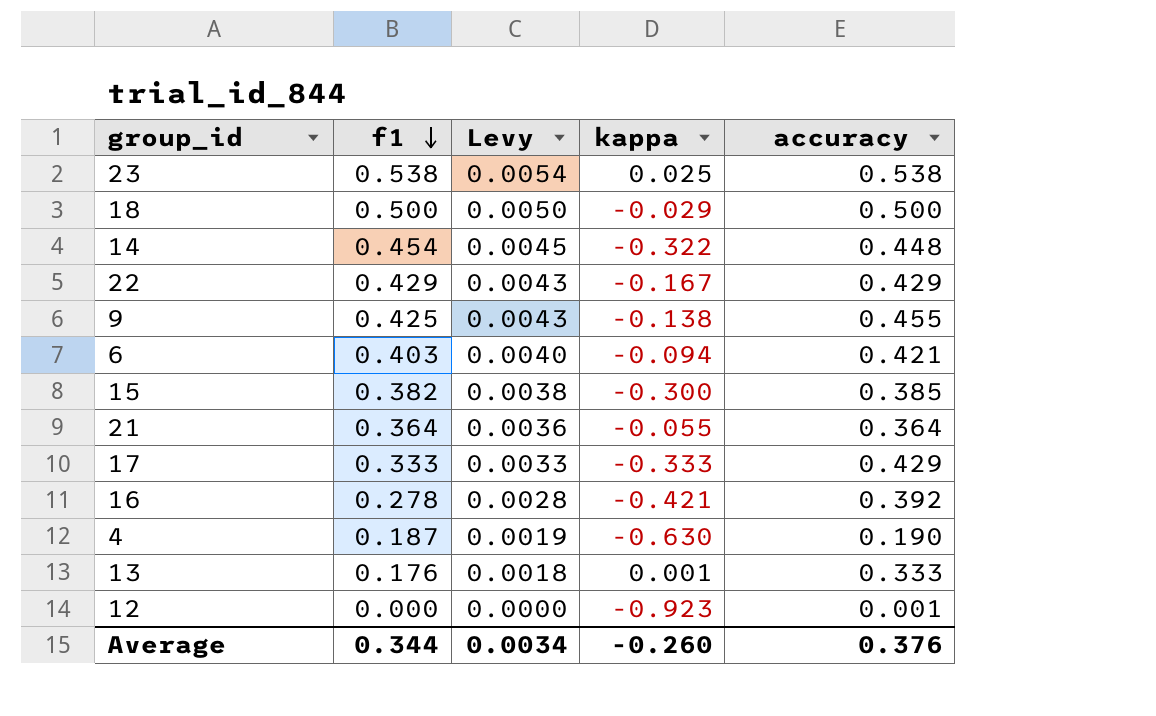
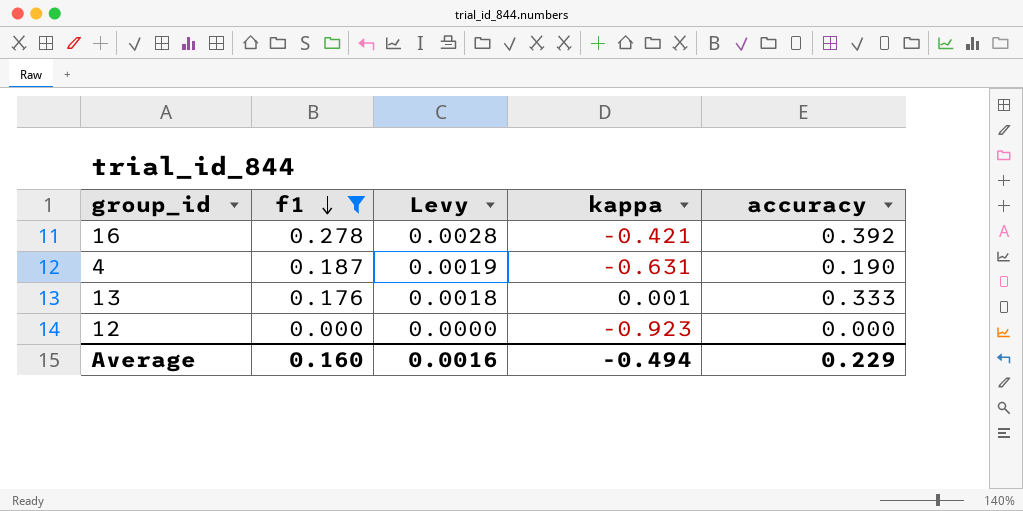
filter: none -> f1 <= 0.278
4 | kappa: -0.630 -> -0.631
12 | accuracy: 0.001 -> 0.000
Average | f1: 0.344 -> 0.160
Average | Levy: 0.0034 -> 0.0016
Average | kappa: -0.260 -> -0.494
Average | accuracy: 0.376 -> 0.229

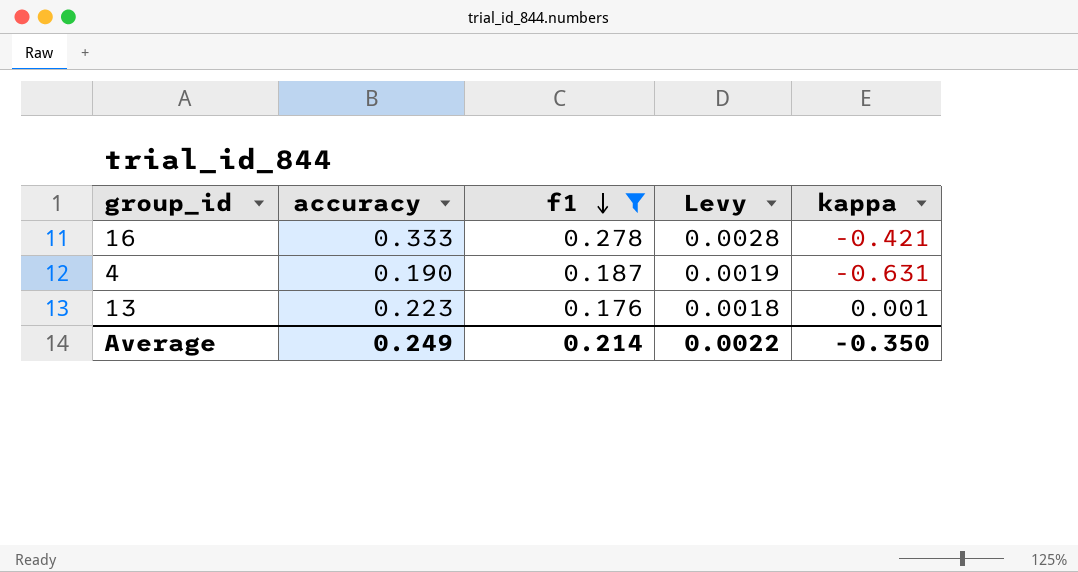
column accuracy | position: 5 -> 2
row 12: 0.000 | 0.0000 | -0.923 | 0.000 -> none
16 | accuracy: 0.392 -> 0.333
13 | accuracy: 0.333 -> 0.223
Average | accuracy: 0.229 -> 0.249
Average | f1: 0.160 -> 0.214
Average | Levy: 0.0016 -> 0.0022
Average | kappa: -0.494 -> -0.350

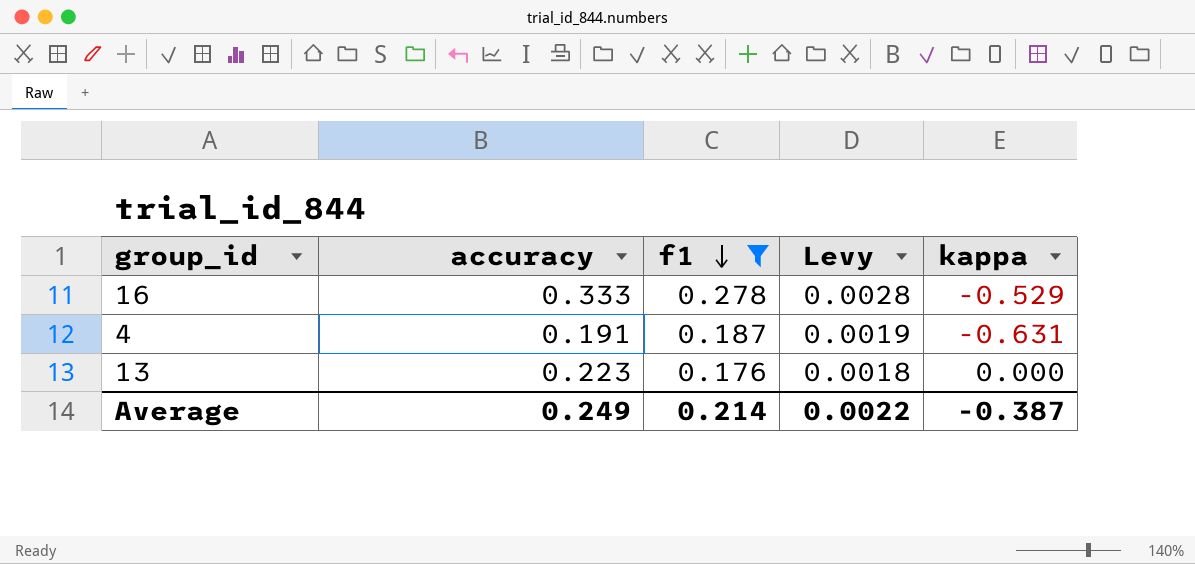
16 | kappa: -0.421 -> -0.529
4 | accuracy: 0.190 -> 0.191
13 | kappa: 0.001 -> 0.000
Average | kappa: -0.350 -> -0.387

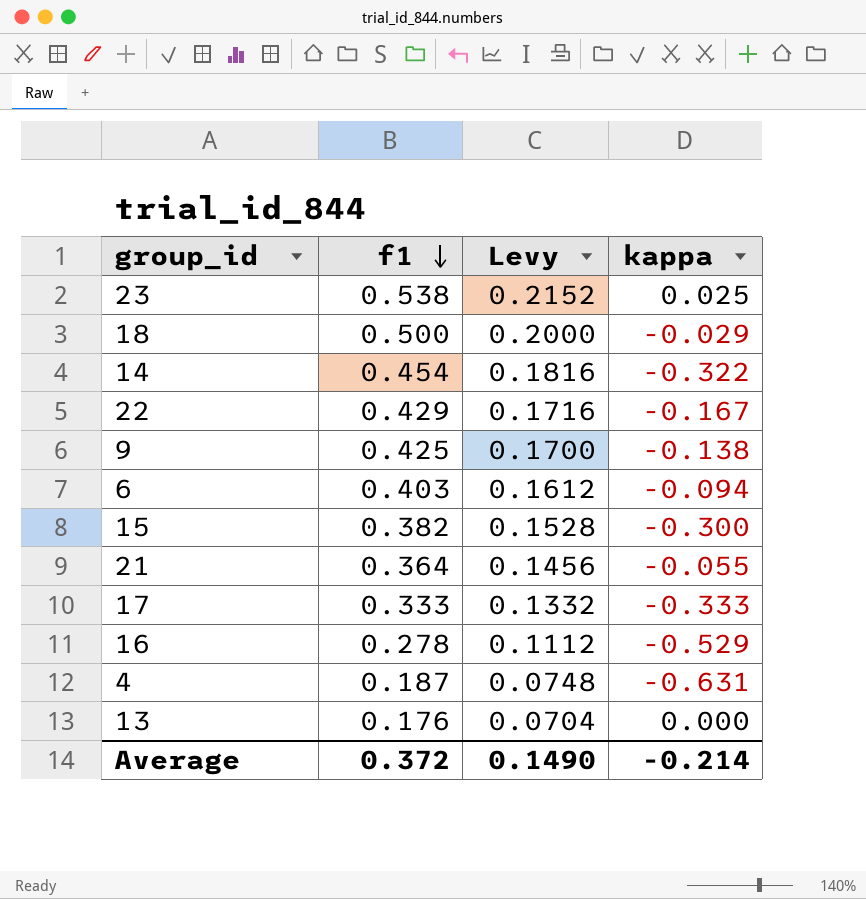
filter: f1 <= 0.278 -> none
column accuracy | position: 2 -> none
column Levy | formula: [f1] * 0.01 -> [f1] * 0.4
Average | f1: 0.214 -> 0.372
Average | Levy: 0.0022 -> 0.1490
Average | kappa: -0.387 -> -0.214

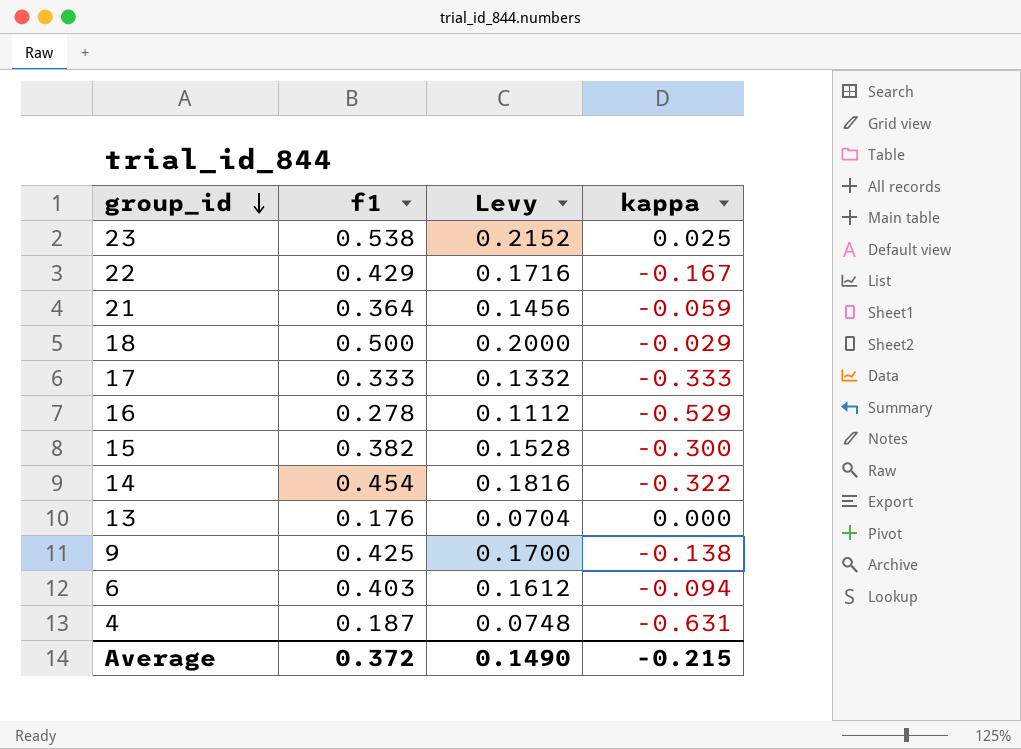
row order: f1 descending -> group_id descending
21 | kappa: -0.055 -> -0.059
Average | kappa: -0.214 -> -0.215

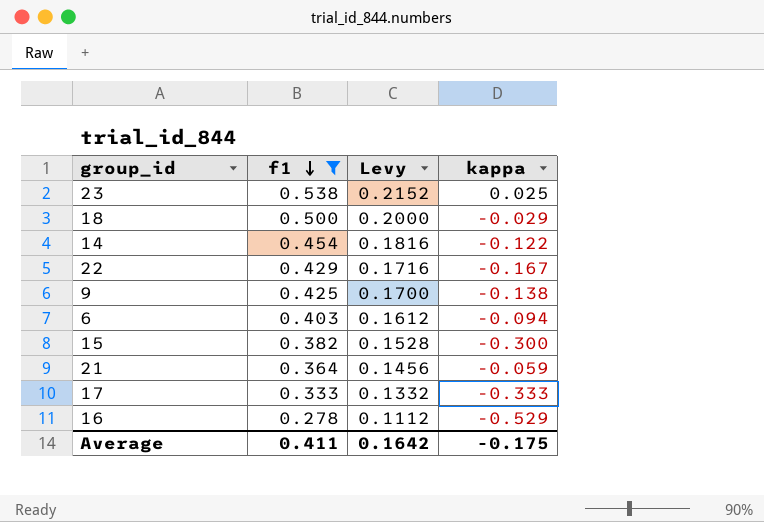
filter: none -> f1 >= 0.278
row order: group_id descending -> f1 descending
14 | kappa: -0.322 -> -0.122
Average | f1: 0.372 -> 0.411
Average | Levy: 0.1490 -> 0.1642
Average | kappa: -0.215 -> -0.175

